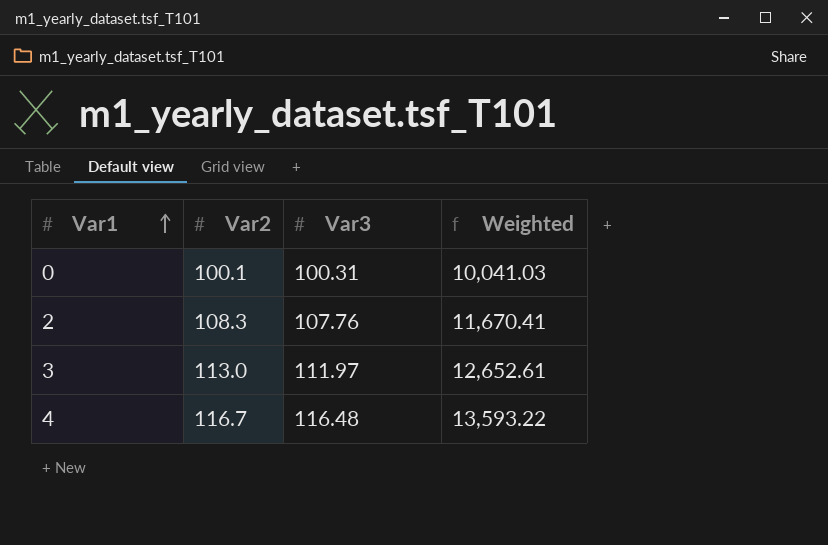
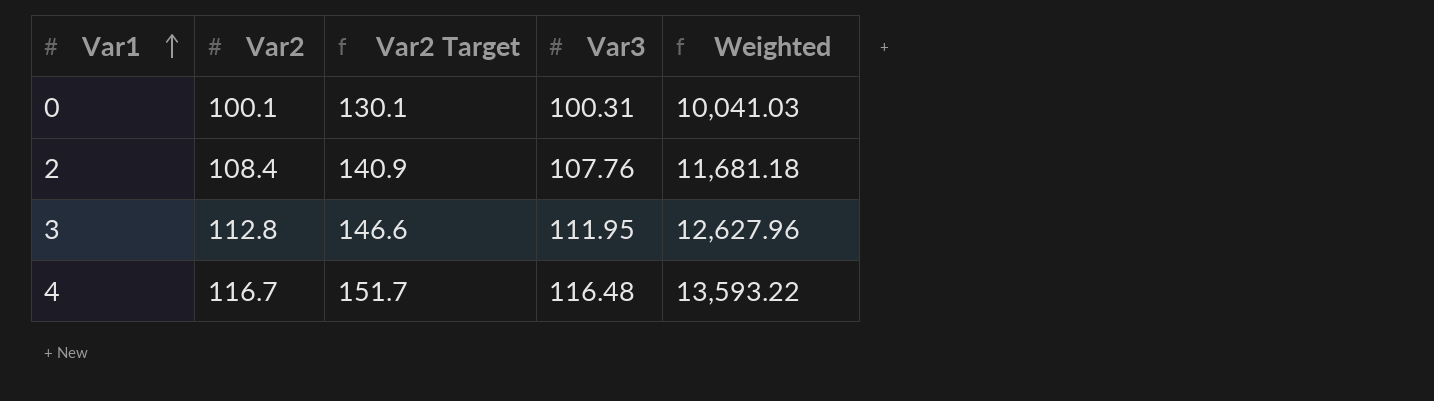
column Var2 Target | formula: none -> [Var2] * 1.3
2 | Var2: 108.3 -> 108.4
2 | Weighted: 11,670.41 -> 11,681.18
3 | Var2: 113.0 -> 112.8
3 | Var3: 111.97 -> 111.95
3 | Weighted: 12,652.61 -> 12,627.96

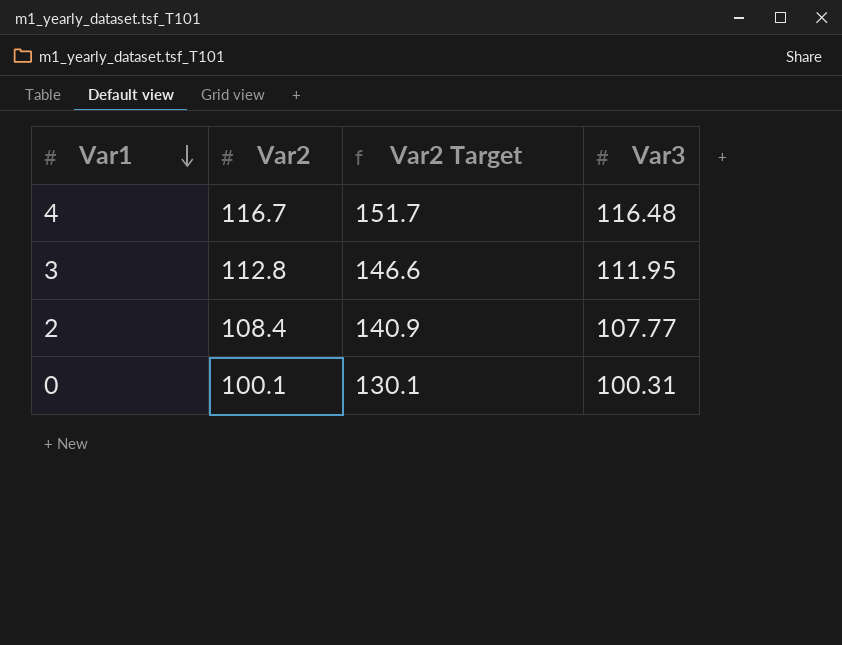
row order: Var1 ascending -> Var1 descending
column Weighted | formula: [Var2] * [Var3] -> none
2 | Var3: 107.76 -> 107.77

